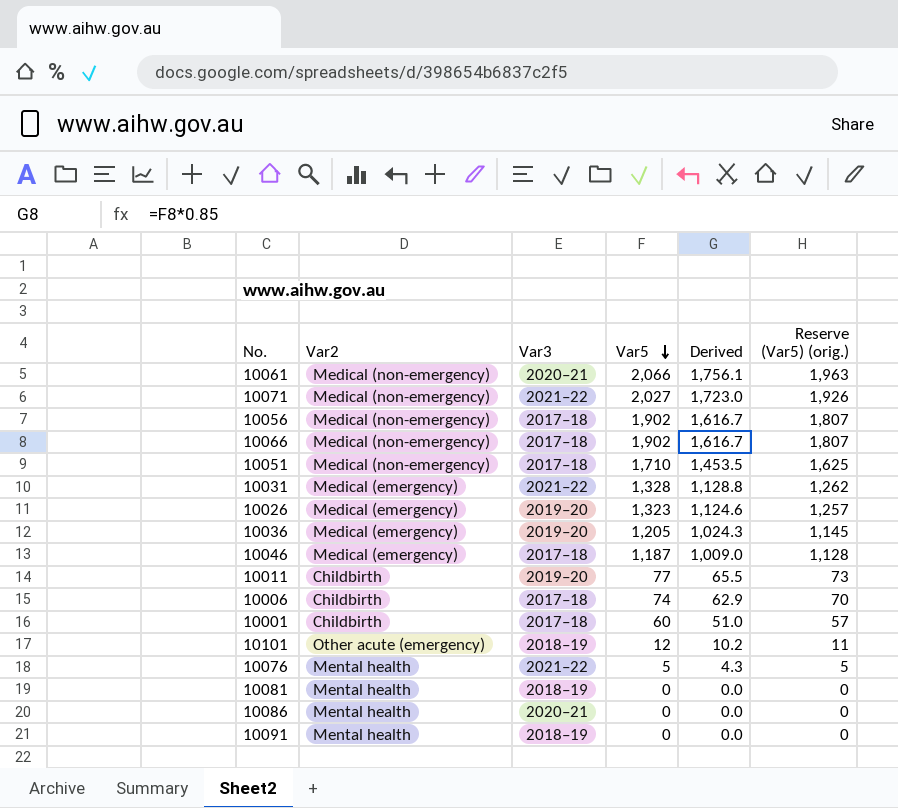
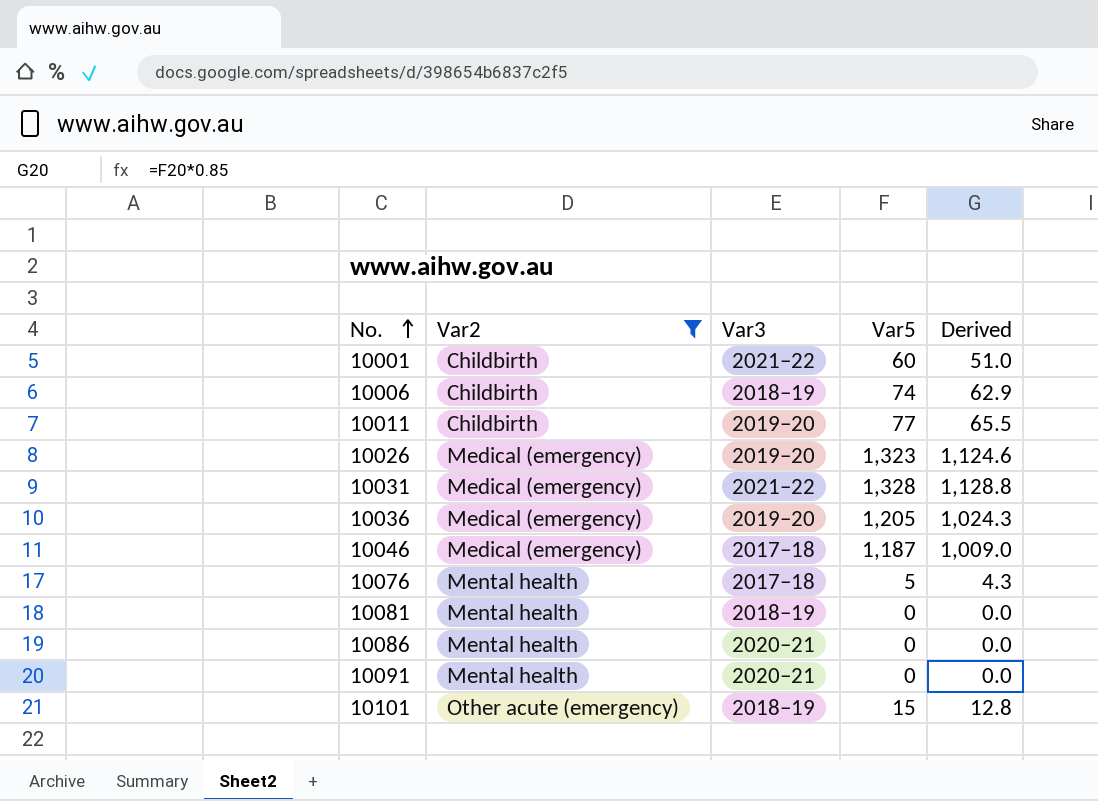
filter: none -> Var2 != Medical (non-emergency)
row order: Var5 descending -> No. ascending
column Reserve (Var5) (orig.) | formula: [Var5] * 0.95 -> none
10001 | Var3: 2017–18 -> 2021–22
10006 | Var3: 2017–18 -> 2018–19
10076 | Var3: 2021–22 -> 2017–18
10091 | Var3: 2018–19 -> 2020–21
10101 | Var5: 12 -> 15
10101 | Derived: 10.2 -> 12.8

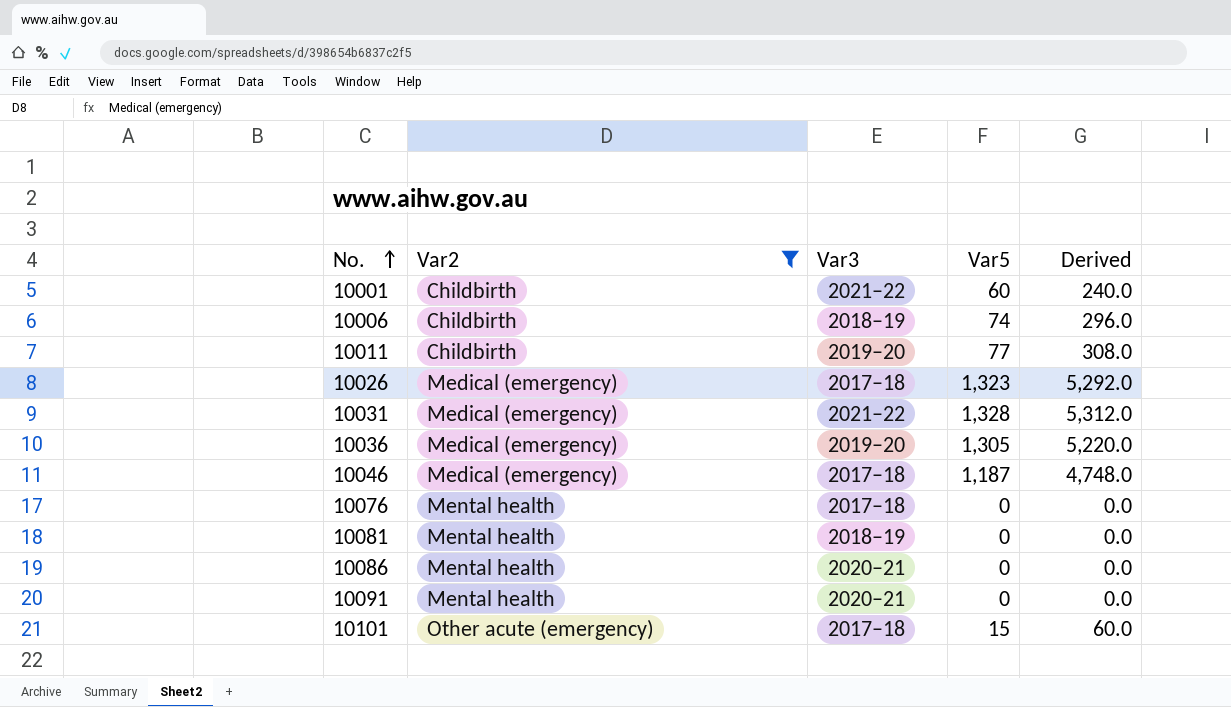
column Derived | formula: [Var5] * 0.85 -> [Var5] * 4
10026 | Var3: 2019–20 -> 2017–18
10036 | Var5: 1,205 -> 1,305
10076 | Var5: 5 -> 0
10101 | Var3: 2018–19 -> 2017–18

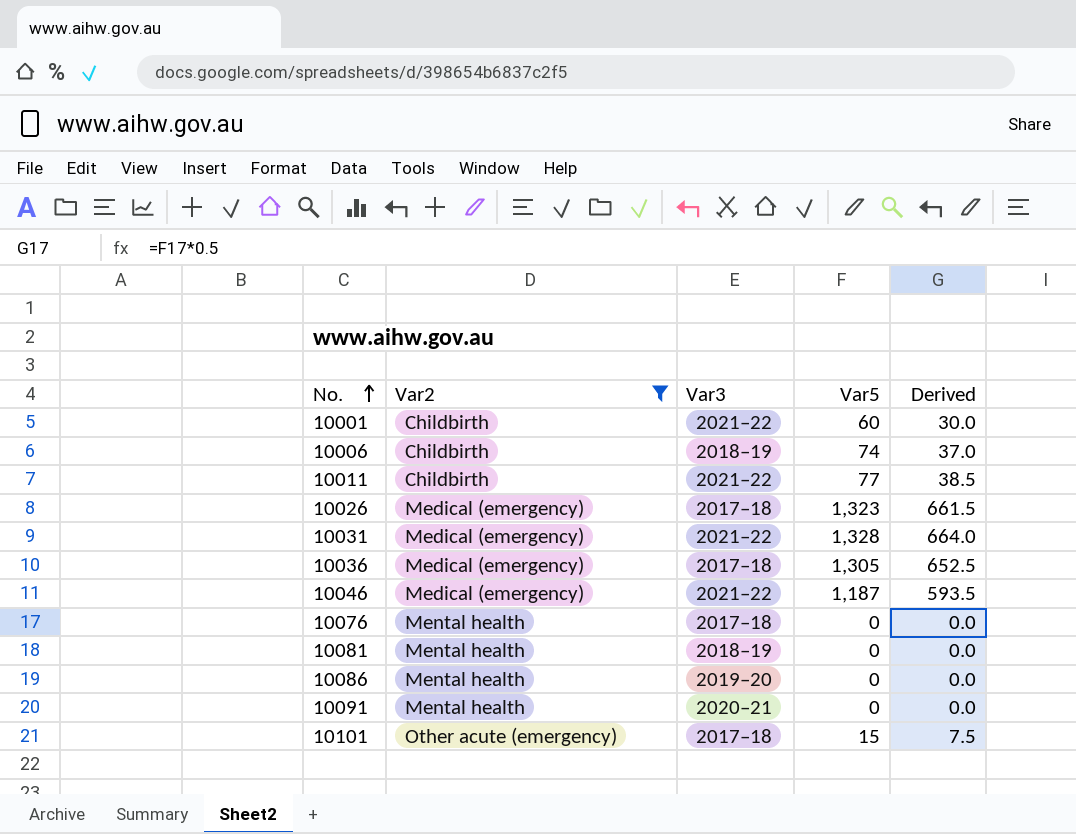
column Derived | formula: [Var5] * 4 -> [Var5] * 0.5
10011 | Var3: 2019–20 -> 2021–22
10036 | Var3: 2019–20 -> 2017–18
10046 | Var3: 2017–18 -> 2021–22
10086 | Var3: 2020–21 -> 2019–20

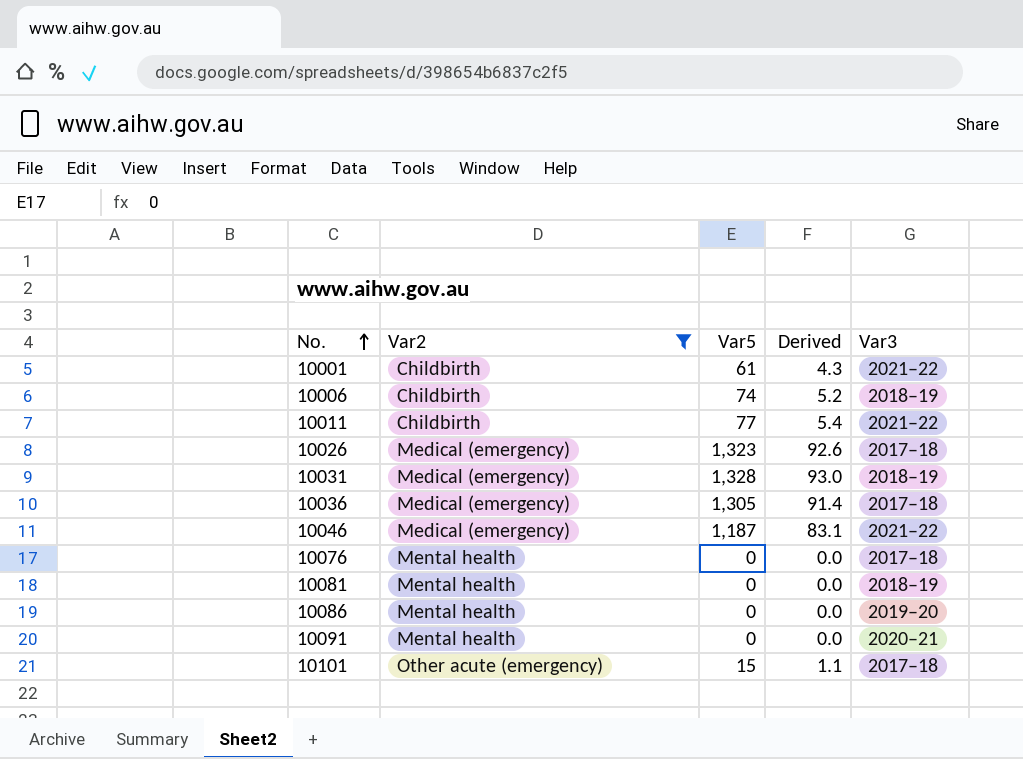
column Derived | formula: [Var5] * 0.5 -> [Var5] * 0.07
column Var3 | position: 3 -> 5
10001 | Var5: 60 -> 61
10031 | Var3: 2021–22 -> 2018–19

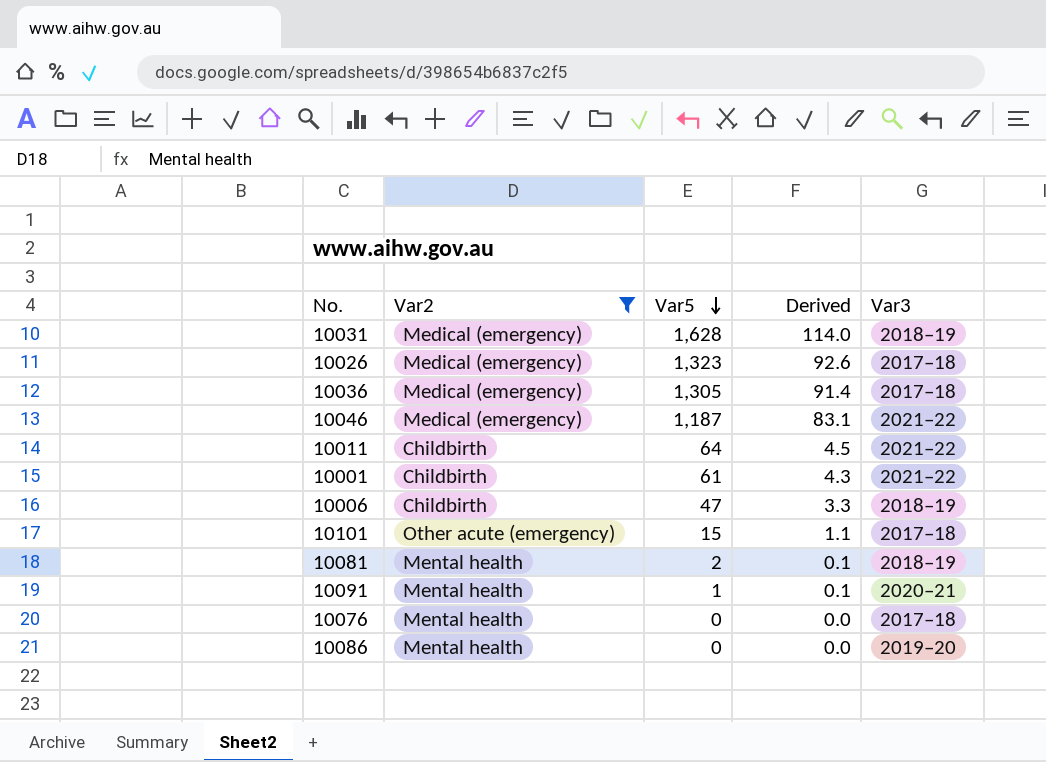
row order: No. ascending -> Var5 descending
10031 | Var5: 1,328 -> 1,628
10031 | Derived: 93.0 -> 114.0
10011 | Var5: 77 -> 64
10011 | Derived: 5.4 -> 4.5
10006 | Var5: 74 -> 47
10006 | Derived: 5.2 -> 3.3
10081 | Var5: 0 -> 2
10081 | Derived: 0.0 -> 0.1
10091 | Var5: 0 -> 1
10091 | Derived: 0.0 -> 0.1

